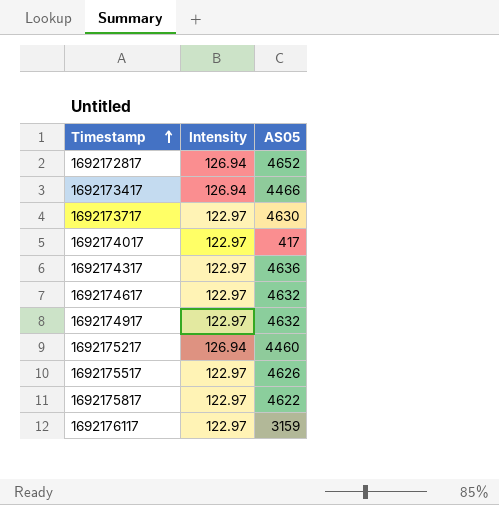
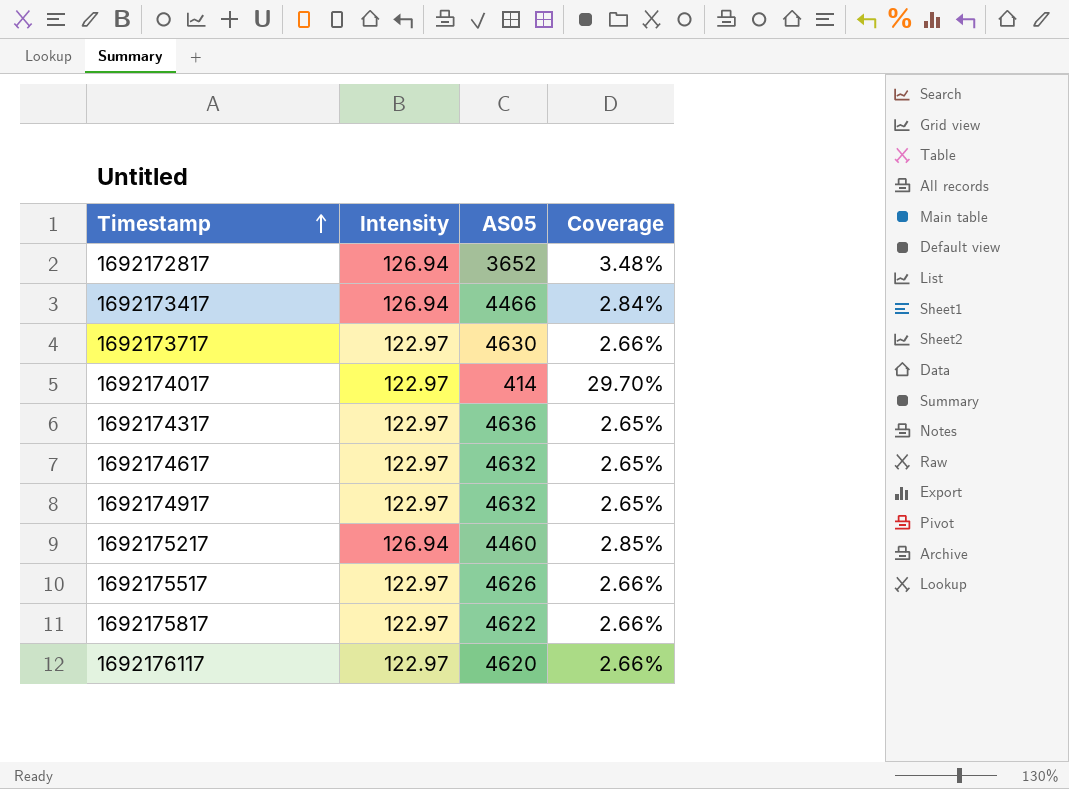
column Coverage | formula: none -> [Intensity] / [AS05]
1692172817 | AS05: 4652 -> 3652
1692174017 | AS05: 417 -> 414
1692176117 | AS05: 3159 -> 4620

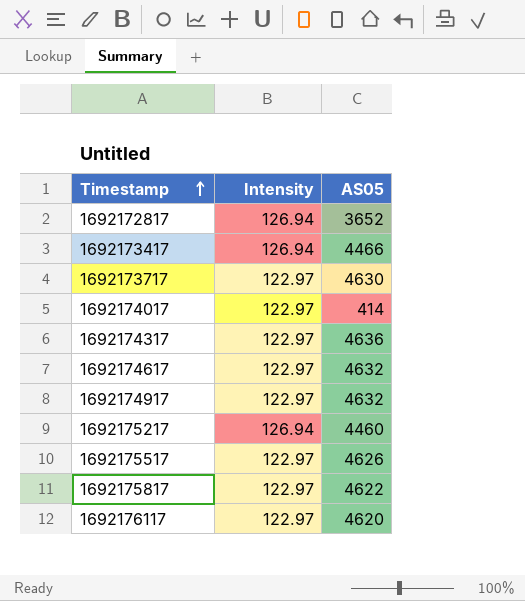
column Coverage | formula: [Intensity] / [AS05] -> none

